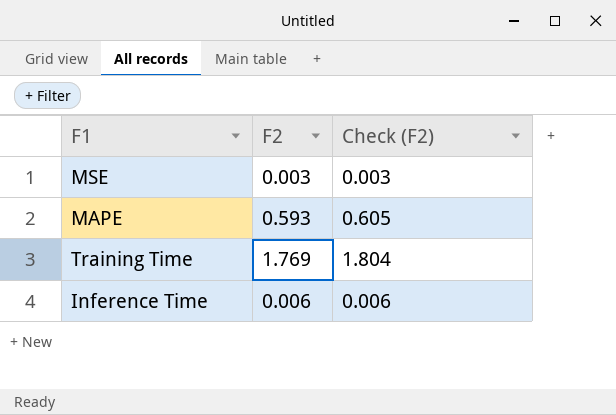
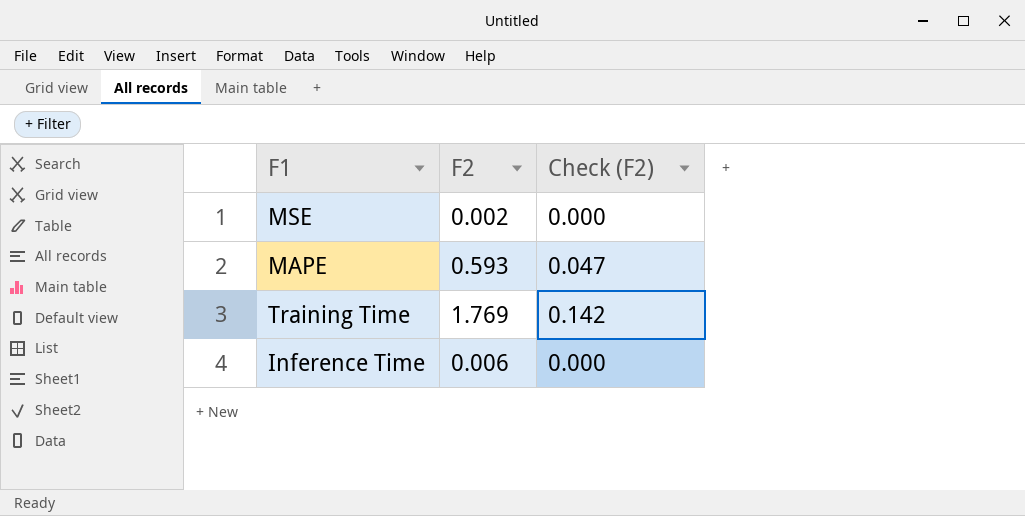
column Check (F2) | formula: [F2] * 1.02 -> [F2] * 0.08
MSE | F2: 0.003 -> 0.002

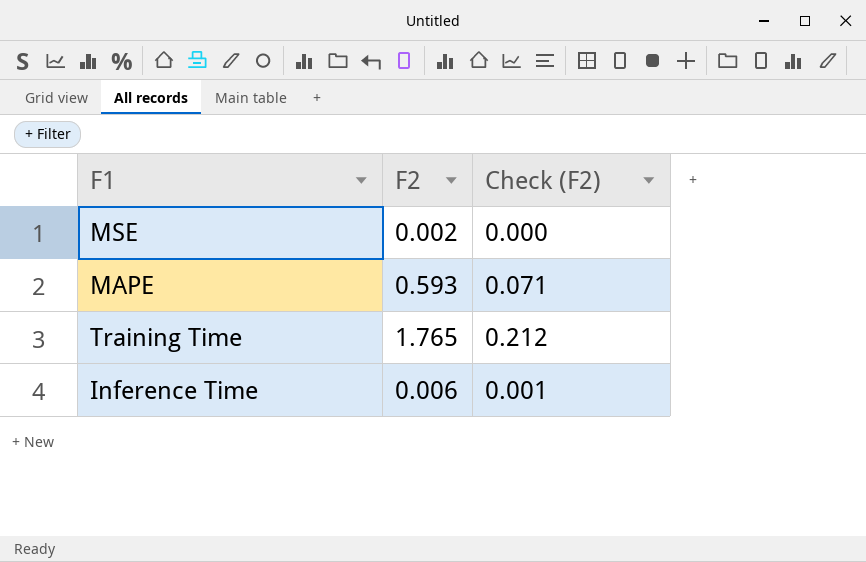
column Check (F2) | formula: [F2] * 0.08 -> [F2] * 0.12
Training Time | F2: 1.769 -> 1.765

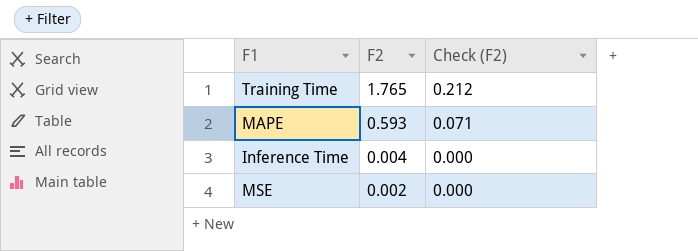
row order: none -> F2 descending
Inference Time | F2: 0.006 -> 0.004
Inference Time | Check (F2): 0.001 -> 0.000

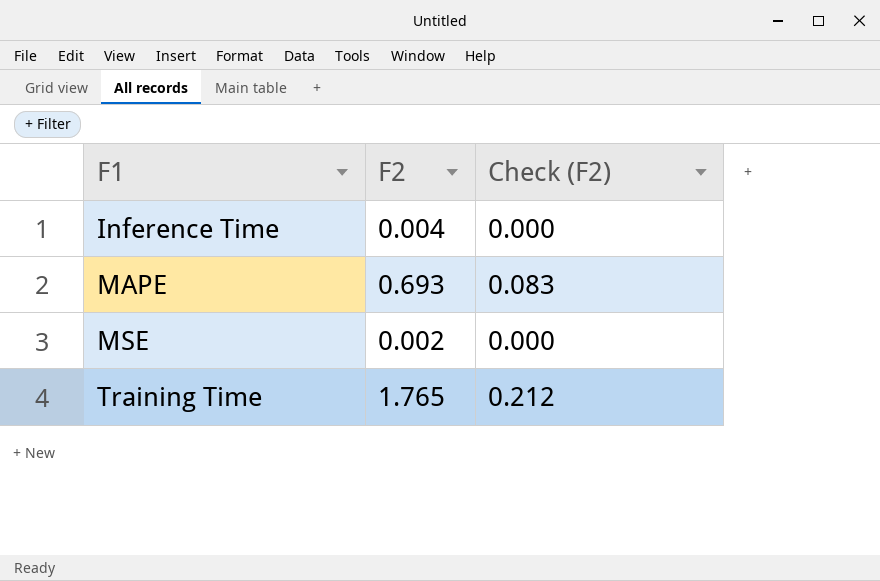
row order: F2 descending -> F1 ascending
MAPE | F2: 0.593 -> 0.693
MAPE | Check (F2): 0.071 -> 0.083

